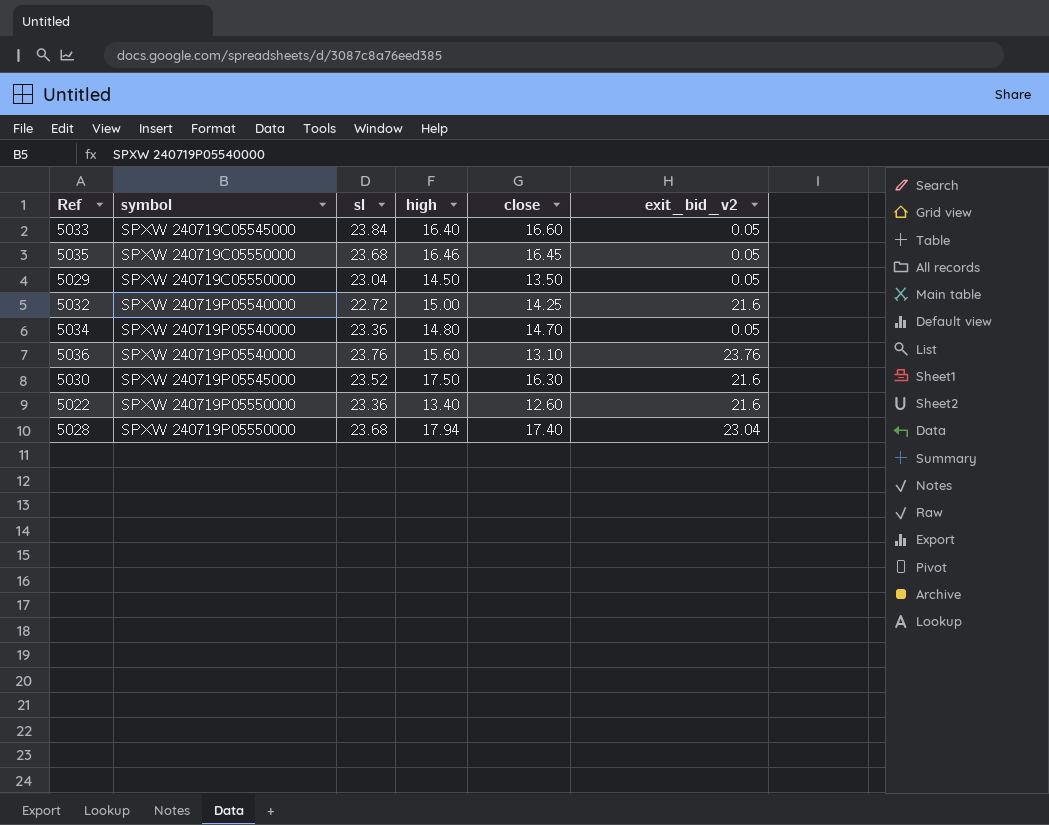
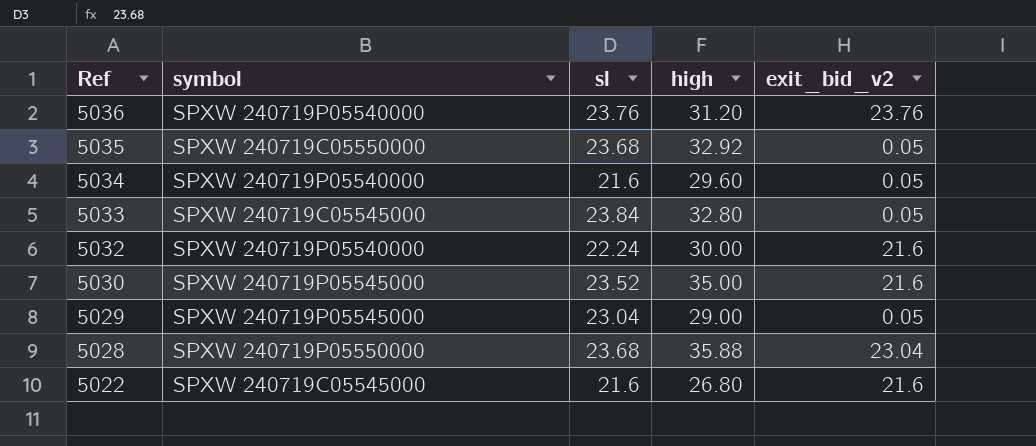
row order: symbol ascending -> Ref descending
column close | position: 5 -> none
5036 | high: 15.60 -> 31.20
5035 | high: 16.46 -> 32.92
5034 | sl: 23.36 -> 21.6
5034 | high: 14.80 -> 29.60
5033 | high: 16.40 -> 32.80
5032 | sl: 22.72 -> 22.24
5032 | high: 15.00 -> 30.00
5030 | high: 17.50 -> 35.00
5029 | symbol: SPXW 240719C05550000 -> SPXW 240719P05545000
5029 | high: 14.50 -> 29.00
5028 | high: 17.94 -> 35.88
5022 | symbol: SPXW 240719P05550000 -> SPXW 240719C05545000
5022 | sl: 23.36 -> 21.6
5022 | high: 13.40 -> 26.80

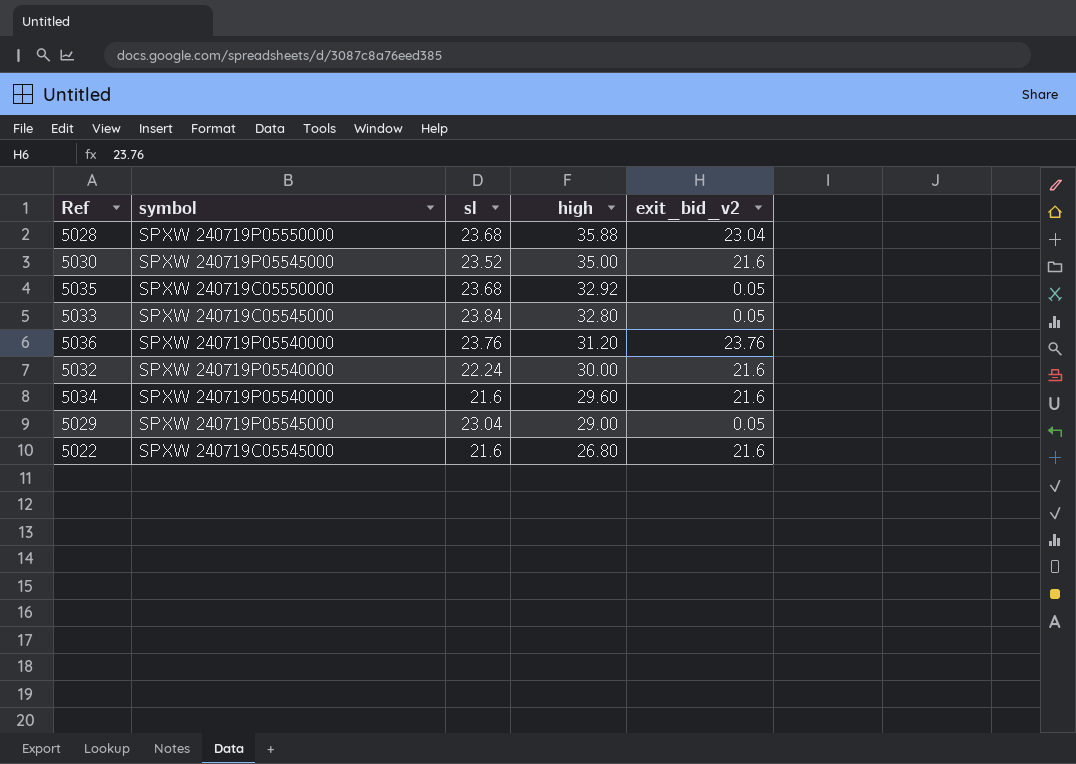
row order: Ref descending -> high descending
5034 | exit_bid_v2: 0.05 -> 21.6

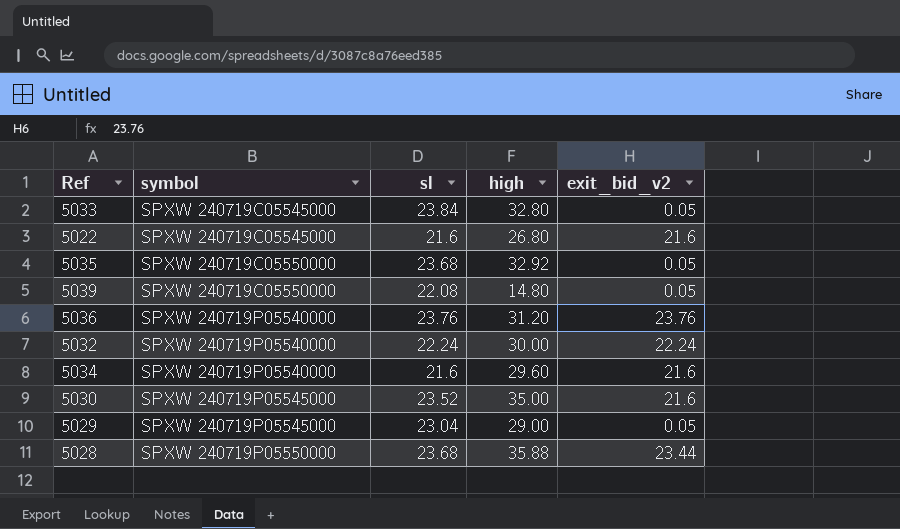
row order: high descending -> symbol ascending
row 5039: none -> SPXW 240719C05550000 | 22.08 | 14.80 | 0.05
5032 | exit_bid_v2: 21.6 -> 22.24
5028 | exit_bid_v2: 23.04 -> 23.44

